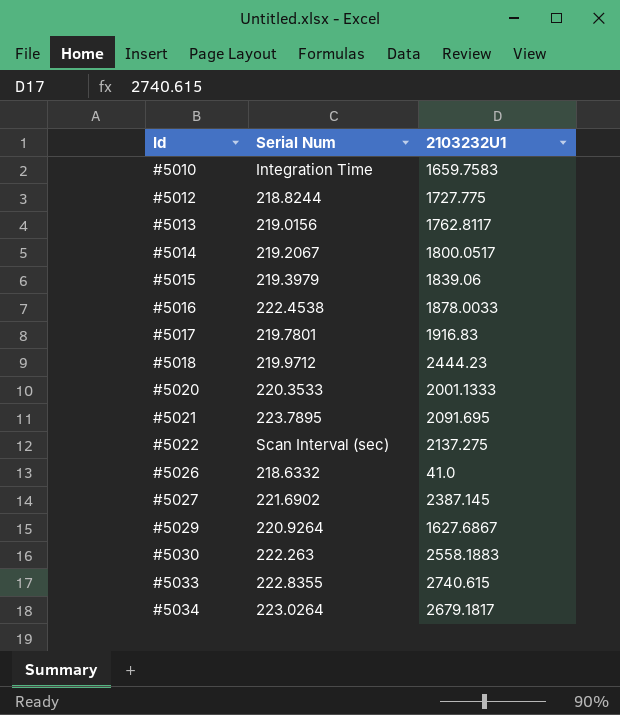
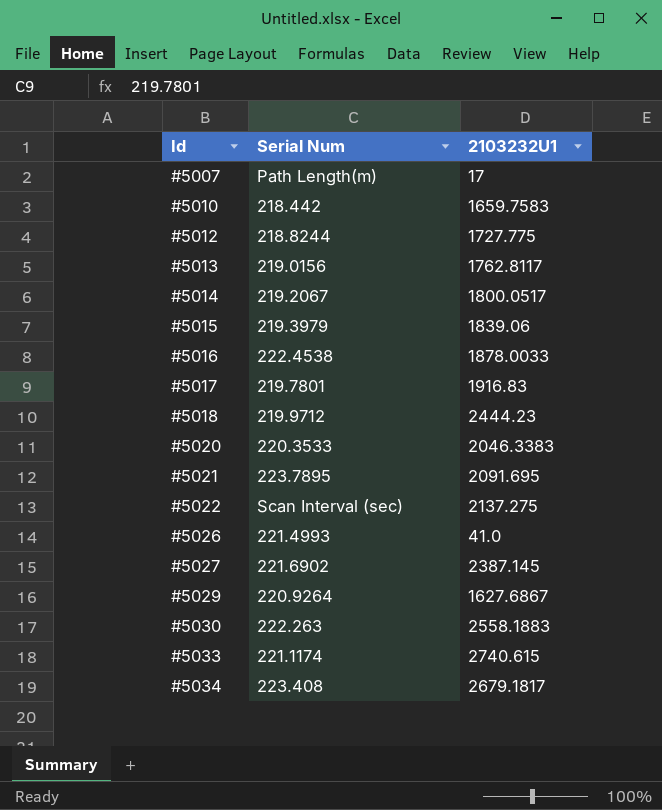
row #5007: none -> Path Length(m) | 17
#5010 | Serial Num: Integration Time -> 218.442
#5020 | 2103232U1: 2001.1333 -> 2046.3383
#5026 | Serial Num: 218.6332 -> 221.4993
#5033 | Serial Num: 222.8355 -> 221.1174
#5034 | Serial Num: 223.0264 -> 223.408

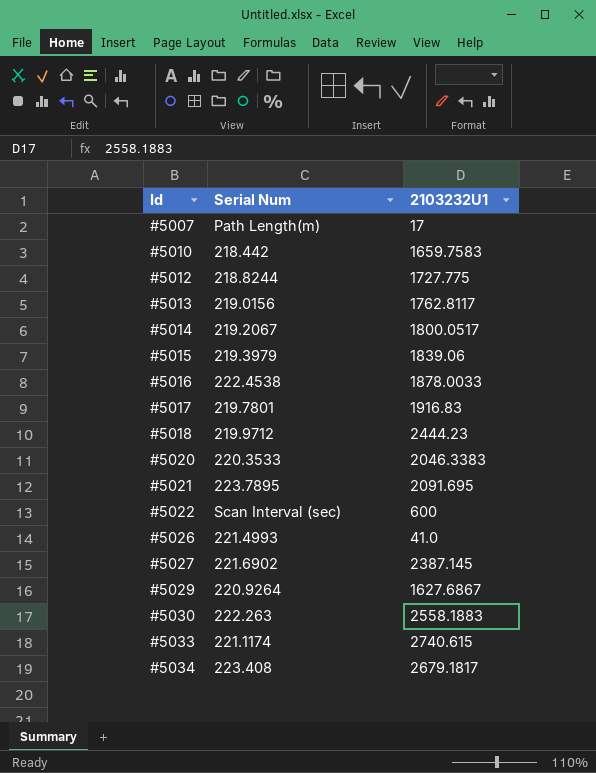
#5022 | 2103232U1: 2137.275 -> 600

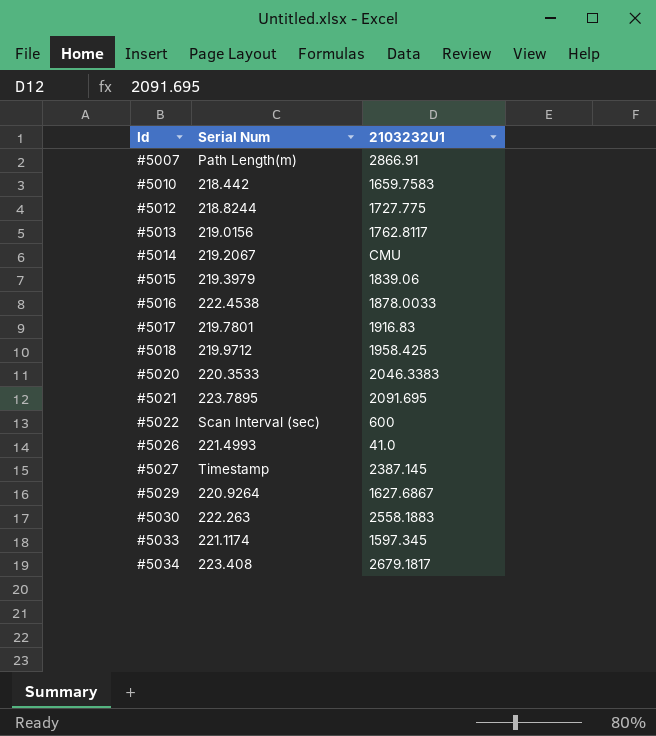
#5007 | 2103232U1: 17 -> 2866.91
#5014 | 2103232U1: 1800.0517 -> CMU
#5018 | 2103232U1: 2444.23 -> 1958.425
#5027 | Serial Num: 221.6902 -> Timestamp
#5033 | 2103232U1: 2740.615 -> 1597.345

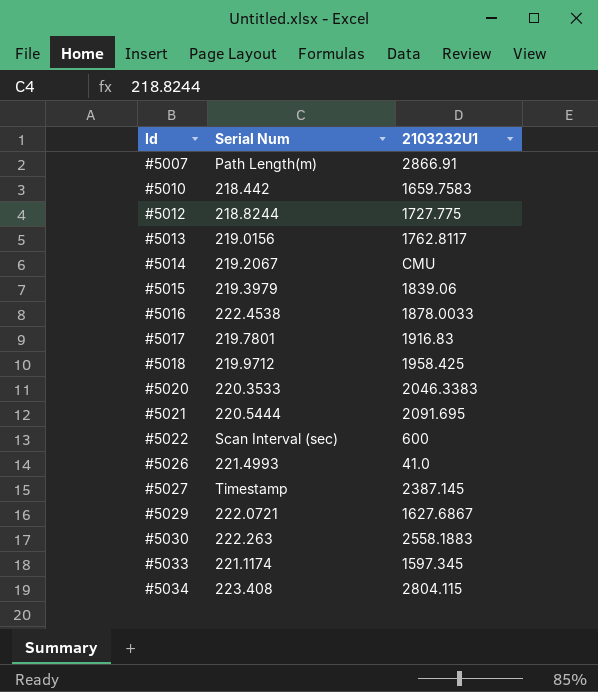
#5021 | Serial Num: 223.7895 -> 220.5444
#5029 | Serial Num: 220.9264 -> 222.0721
#5034 | 2103232U1: 2679.1817 -> 2804.115

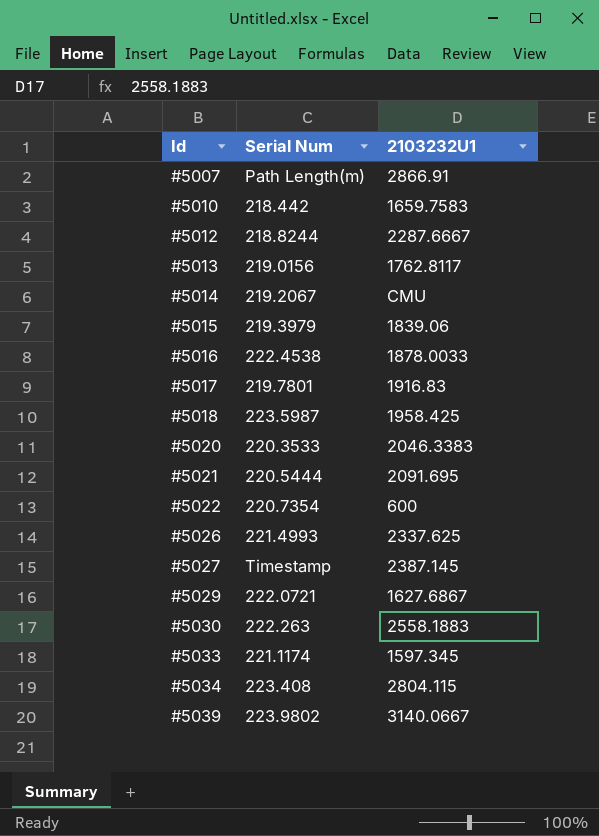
#5012 | 2103232U1: 1727.775 -> 2287.6667
#5018 | Serial Num: 219.9712 -> 223.5987
#5022 | Serial Num: Scan Interval (sec) -> 220.7354
#5026 | 2103232U1: 41.0 -> 2337.625
row #5039: none -> 223.9802 | 3140.0667

